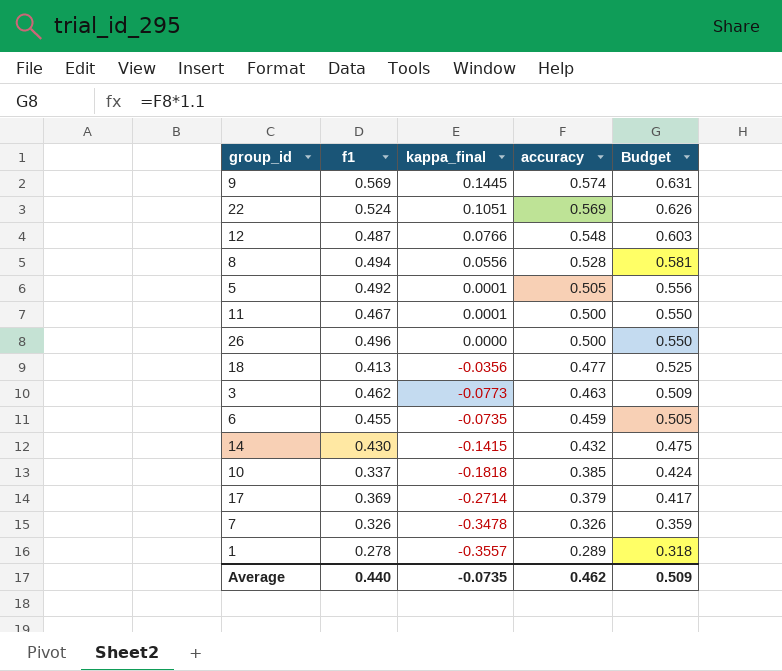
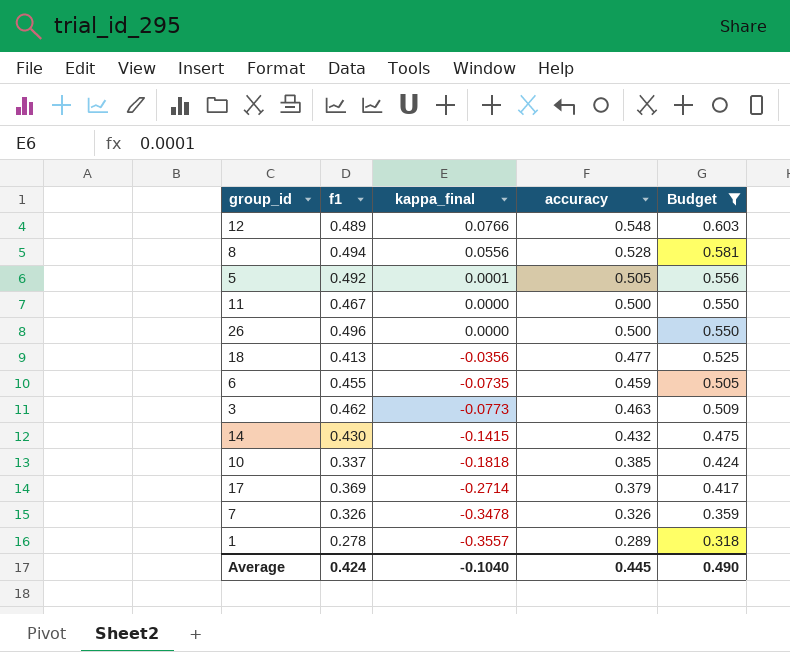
filter: none -> Budget <= 0.603
row order: accuracy descending -> kappa_final descending
12 | f1: 0.487 -> 0.489
11 | kappa_final: 0.0001 -> 0.0000
Average | f1: 0.440 -> 0.424
Average | kappa_final: -0.0735 -> -0.1040
Average | accuracy: 0.462 -> 0.445
Average | Budget: 0.509 -> 0.490

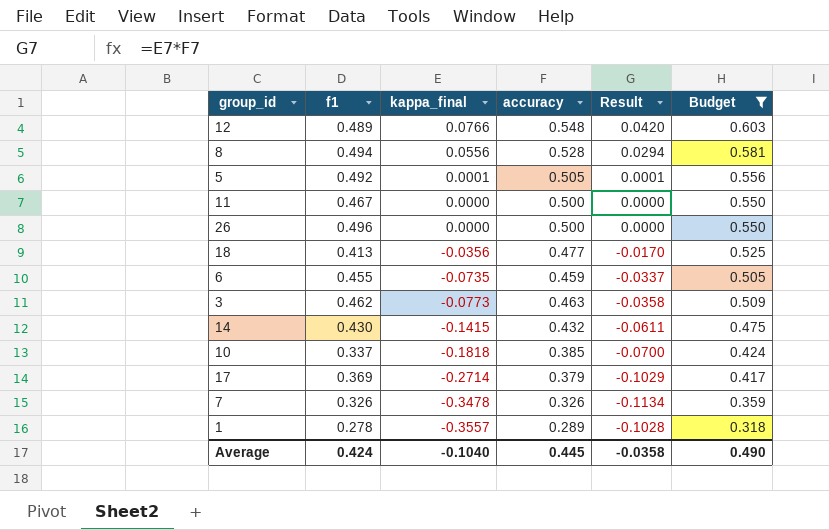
column Result | formula: none -> [kappa_final] * [accuracy]

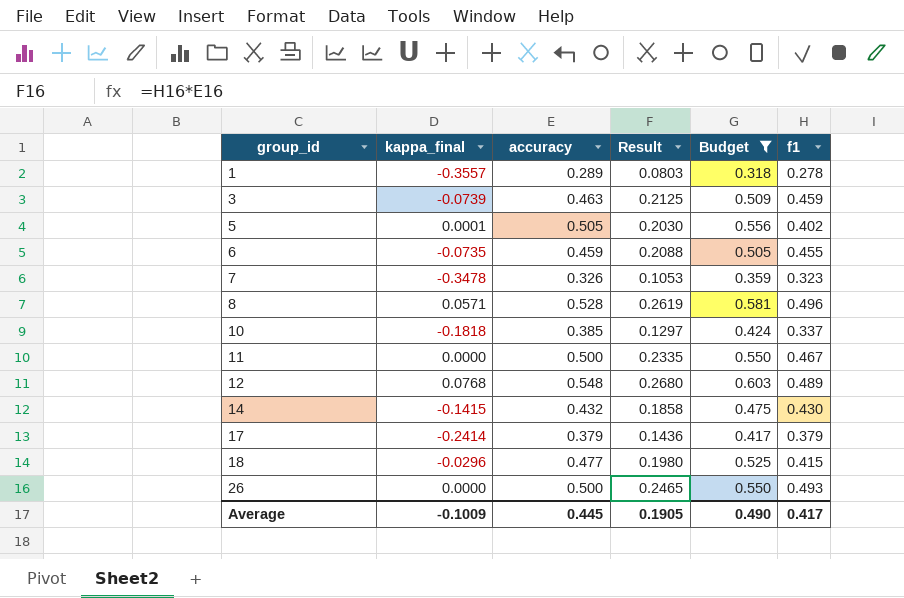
row order: kappa_final descending -> group_id ascending
column Result | formula: [kappa_final] * [accuracy] -> [accuracy] * [f1]
column f1 | position: 2 -> 6
3 | kappa_final: -0.0773 -> -0.0739
3 | f1: 0.462 -> 0.459
5 | f1: 0.492 -> 0.402
7 | f1: 0.326 -> 0.323
8 | kappa_final: 0.0556 -> 0.0571
8 | f1: 0.494 -> 0.496
12 | kappa_final: 0.0766 -> 0.0768
17 | kappa_final: -0.2714 -> -0.2414
17 | f1: 0.369 -> 0.379
18 | kappa_final: -0.0356 -> -0.0296
18 | f1: 0.413 -> 0.415
26 | f1: 0.496 -> 0.493
Average | kappa_final: -0.1040 -> -0.1009
Average | Result: -0.0358 -> 0.1905
Average | f1: 0.424 -> 0.417

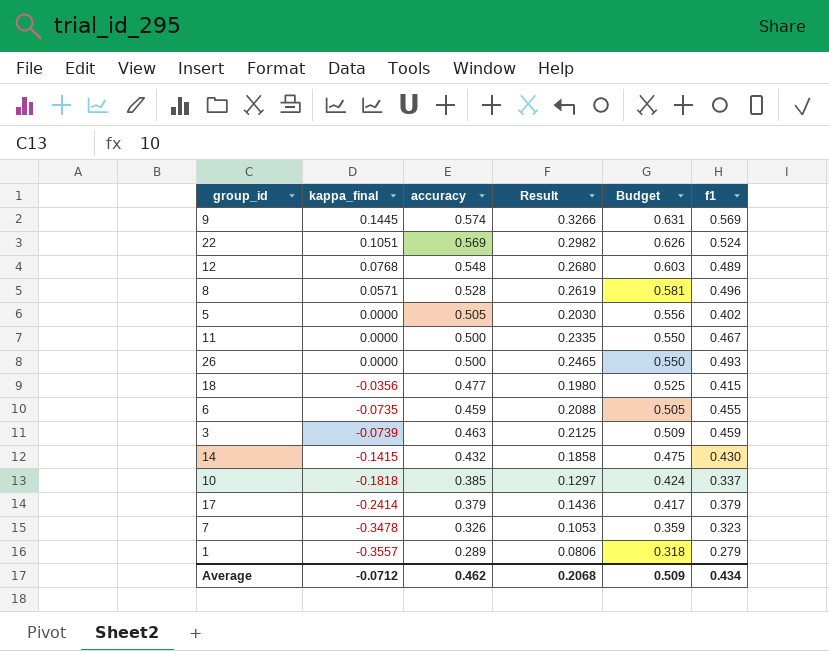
filter: Budget <= 0.603 -> none
row order: group_id ascending -> kappa_final descending
5 | kappa_final: 0.0001 -> 0.0000
18 | kappa_final: -0.0296 -> -0.0356
1 | Result: 0.0803 -> 0.0806
1 | f1: 0.278 -> 0.279
Average | kappa_final: -0.1009 -> -0.0712
Average | accuracy: 0.445 -> 0.462
Average | Result: 0.1905 -> 0.2068
Average | Budget: 0.490 -> 0.509
Average | f1: 0.417 -> 0.434

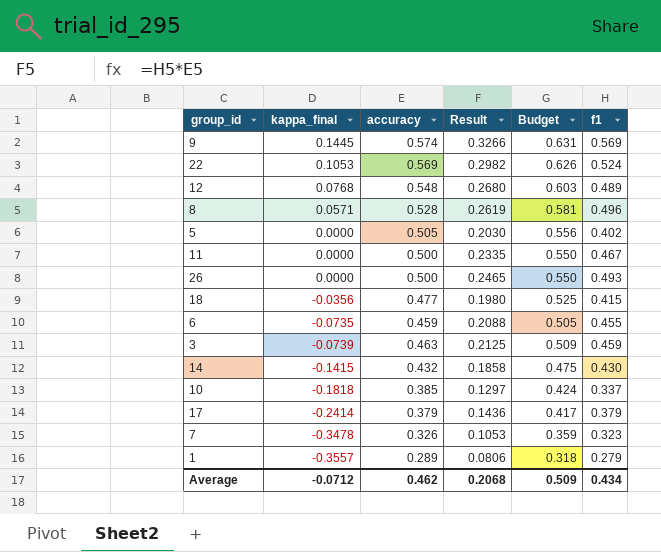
22 | kappa_final: 0.1051 -> 0.1053

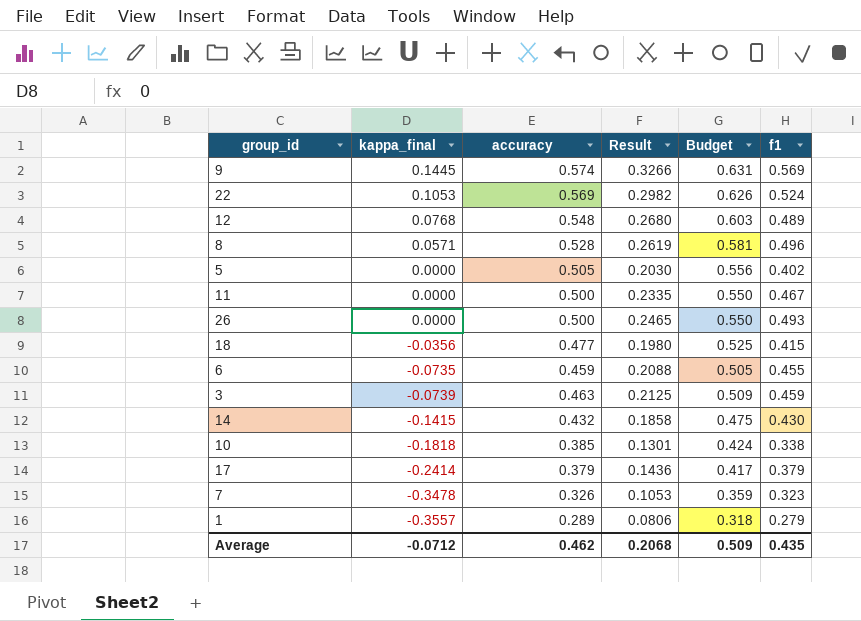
10 | Result: 0.1297 -> 0.1301
10 | f1: 0.337 -> 0.338
Average | f1: 0.434 -> 0.435

